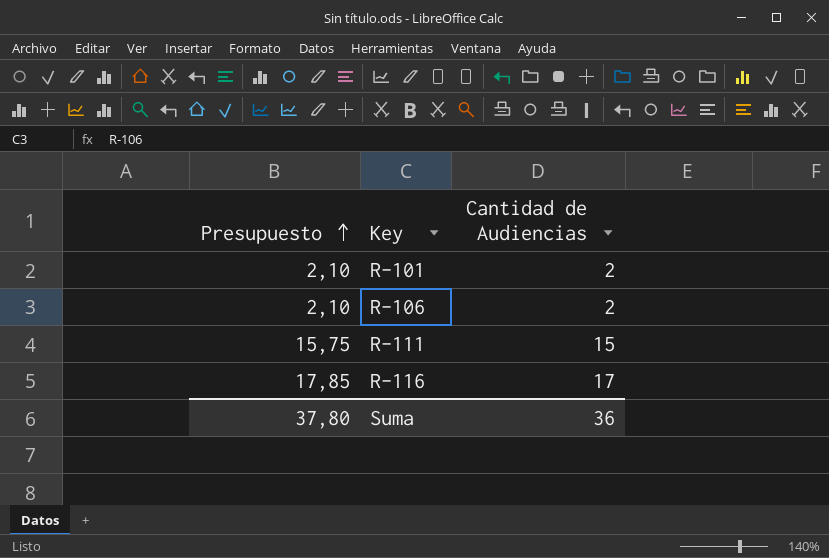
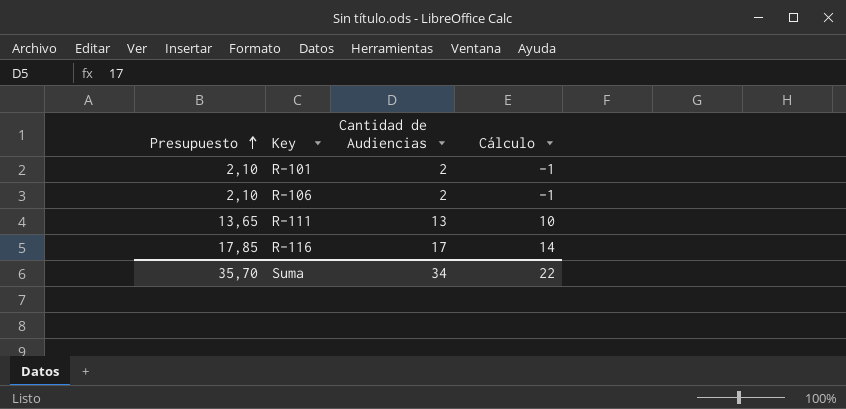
column Cálculo | formula: none -> [Cantidad de Audiencias] - 3
R-111 | Presupuesto: 15,75 -> 13,65
R-111 | Cantidad de Audiencias: 15 -> 13
Suma | Presupuesto: 37,80 -> 35,70
Suma | Cantidad de Audiencias: 36 -> 34

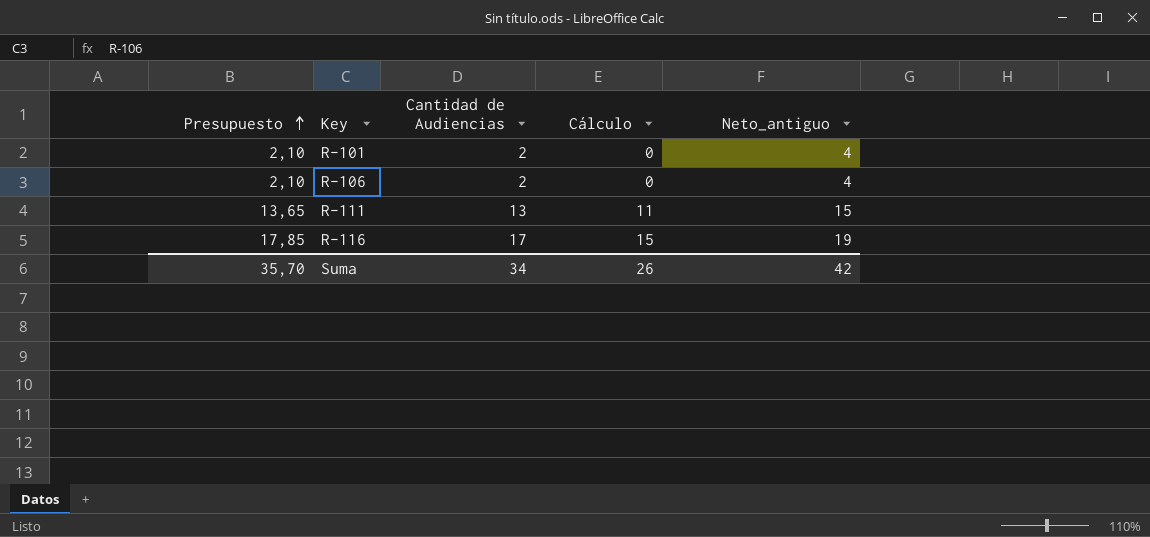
column Cálculo | formula: [Cantidad de Audiencias] - 3 -> [Cantidad de Audiencias] - 2
column Neto_antiguo | formula: none -> [Cantidad de Audiencias] + 2
Suma | Cálculo: 22 -> 26

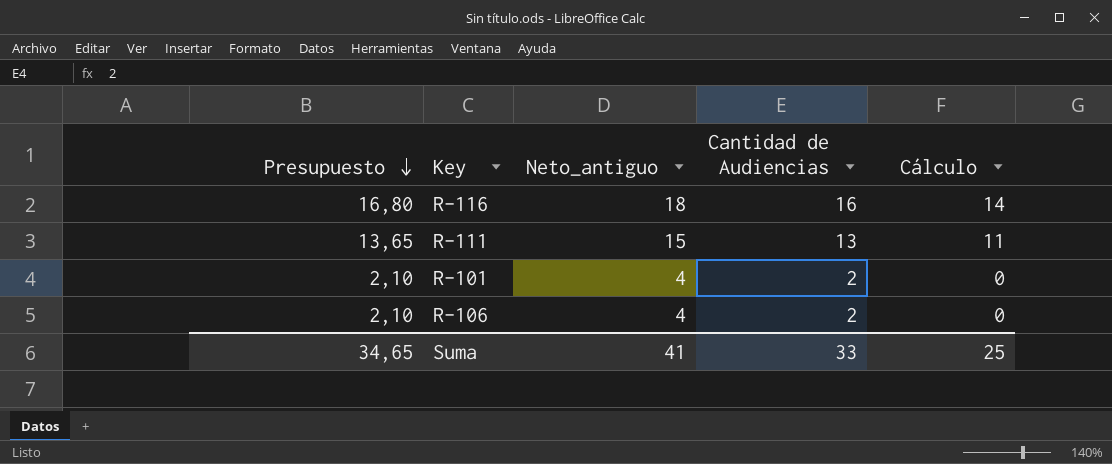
row order: Presupuesto ascending -> Presupuesto descending
column Neto_antiguo | position: 5 -> 3
R-116 | Presupuesto: 17,85 -> 16,80
R-116 | Neto_antiguo: 19 -> 18
R-116 | Cantidad de Audiencias: 17 -> 16
R-116 | Cálculo: 15 -> 14
Suma | Presupuesto: 35,70 -> 34,65
Suma | Neto_antiguo: 42 -> 41
Suma | Cantidad de Audiencias: 34 -> 33
Suma | Cálculo: 26 -> 25

